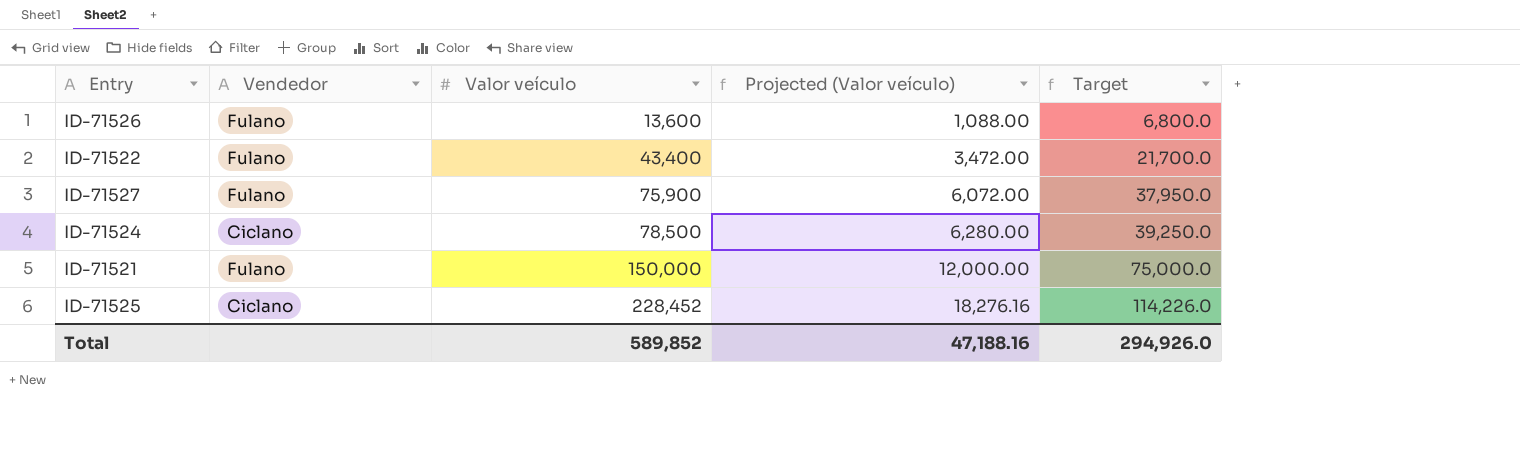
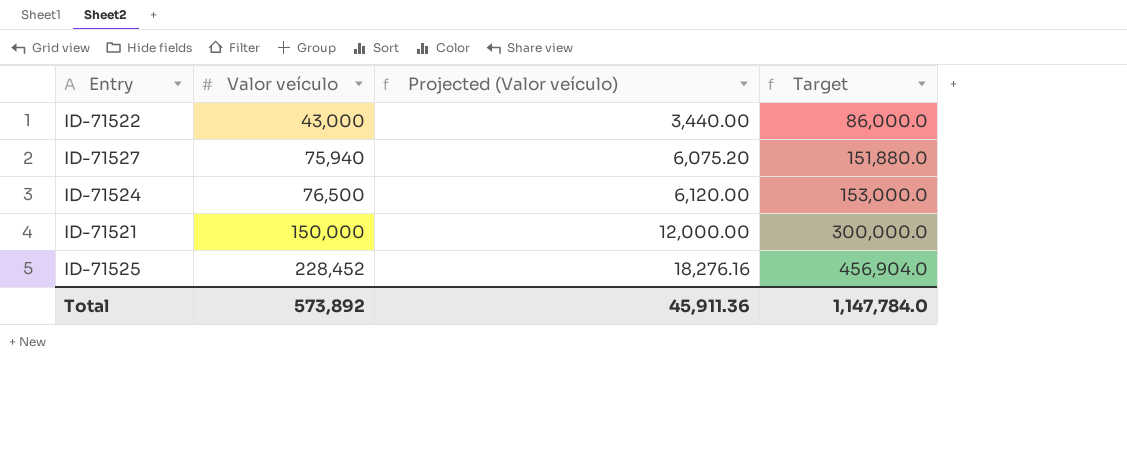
column Vendedor | position: 2 -> none
column Target | formula: [Valor veículo] * 0.5 -> [Valor veículo] * 2
row ID-71526: Fulano | 13,600 | 1,088.00 | 6,800.0 -> none
ID-71522 | Valor veículo: 43,400 -> 43,000
ID-71522 | Projected (Valor veículo): 3,472.00 -> 3,440.00
ID-71527 | Valor veículo: 75,900 -> 75,940
ID-71527 | Projected (Valor veículo): 6,072.00 -> 6,075.20
ID-71524 | Valor veículo: 78,500 -> 76,500
ID-71524 | Projected (Valor veículo): 6,280.00 -> 6,120.00
Total | Valor veículo: 589,852 -> 573,892
Total | Projected (Valor veículo): 47,188.16 -> 45,911.36
Total | Target: 294,926.0 -> 1,147,784.0

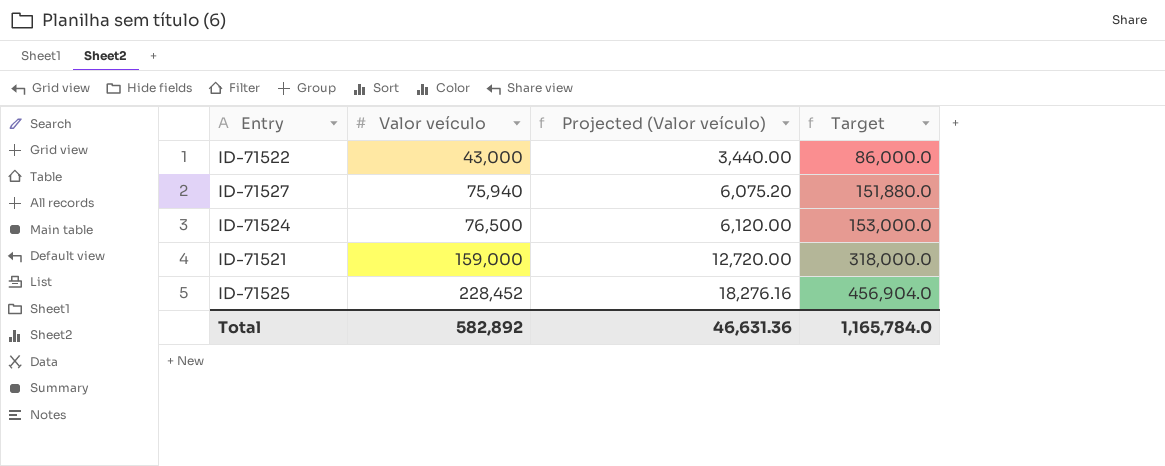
ID-71521 | Valor veículo: 150,000 -> 159,000
ID-71521 | Projected (Valor veículo): 12,000.00 -> 12,720.00
ID-71521 | Target: 300,000.0 -> 318,000.0
Total | Valor veículo: 573,892 -> 582,892
Total | Projected (Valor veículo): 45,911.36 -> 46,631.36
Total | Target: 1,147,784.0 -> 1,165,784.0

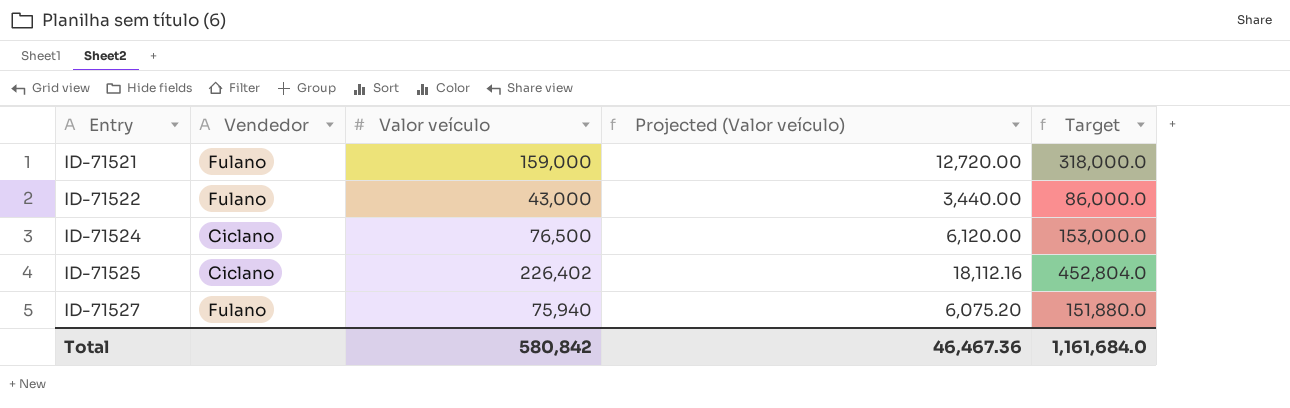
row order: Valor veículo ascending -> Entry ascending
column Vendedor | position: none -> 2
ID-71525 | Valor veículo: 228,452 -> 226,402
ID-71525 | Projected (Valor veículo): 18,276.16 -> 18,112.16
ID-71525 | Target: 456,904.0 -> 452,804.0
Total | Valor veículo: 582,892 -> 580,842
Total | Projected (Valor veículo): 46,631.36 -> 46,467.36
Total | Target: 1,165,784.0 -> 1,161,684.0

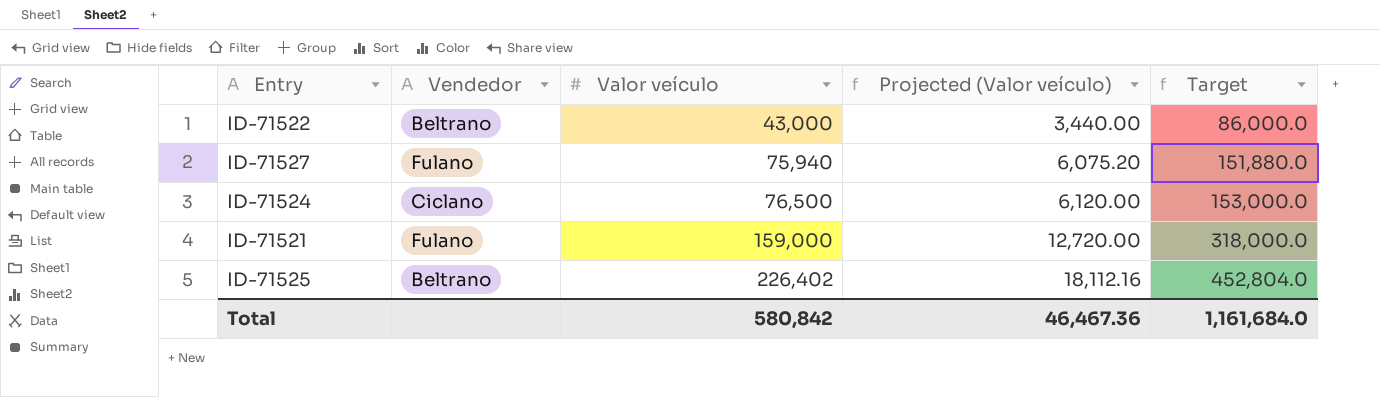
row order: Entry ascending -> Valor veículo ascending
ID-71522 | Vendedor: Fulano -> Beltrano
ID-71525 | Vendedor: Ciclano -> Beltrano

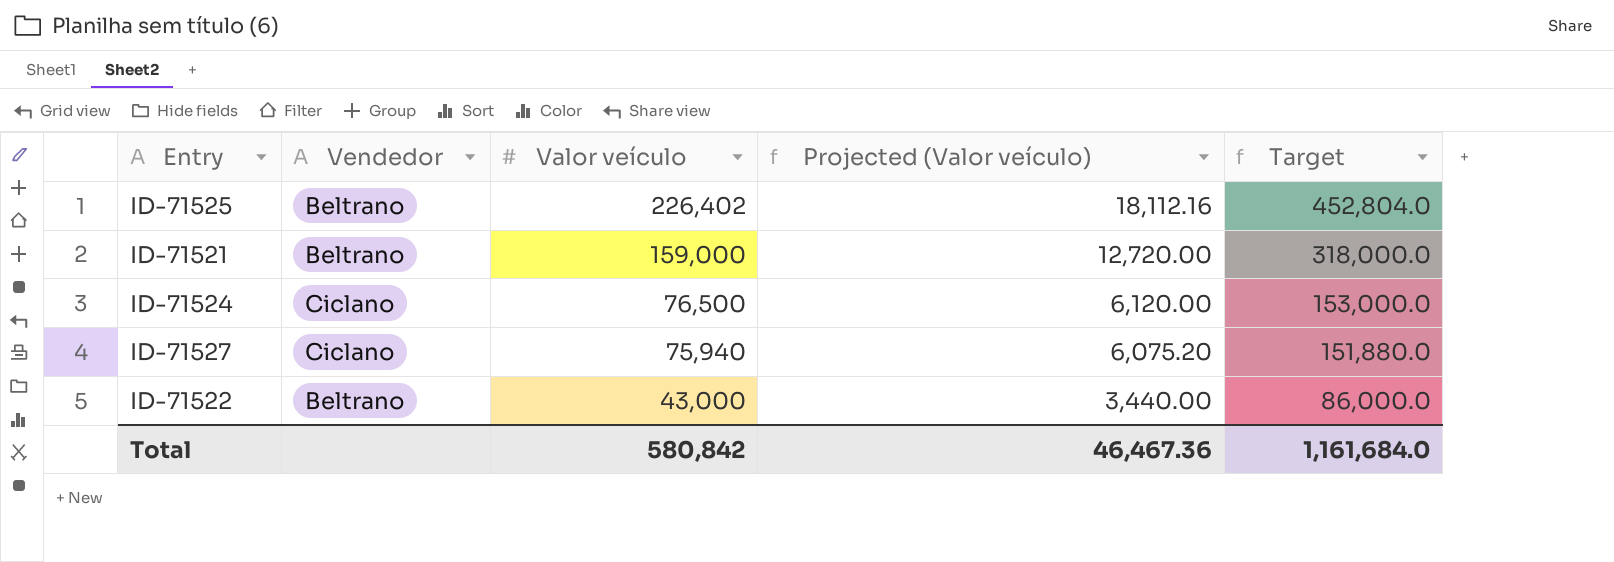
row order: Valor veículo ascending -> Valor veículo descending
ID-71521 | Vendedor: Fulano -> Beltrano
ID-71527 | Vendedor: Fulano -> Ciclano

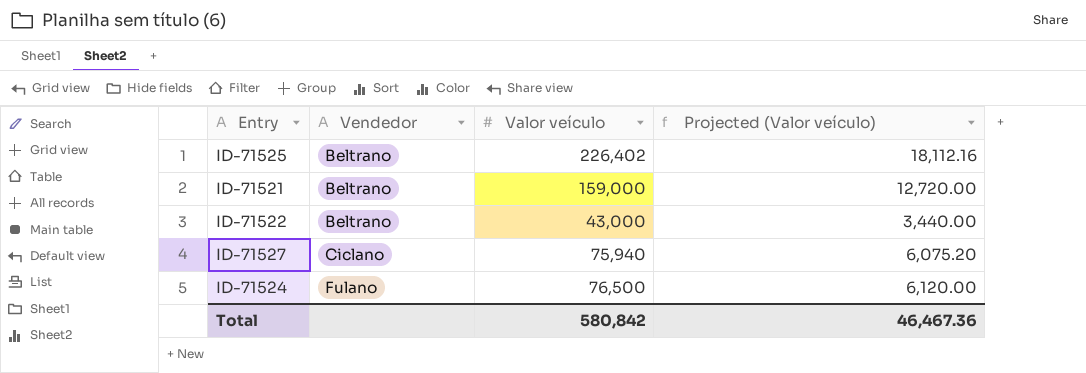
row order: Valor veículo descending -> Vendedor ascending
column Target | formula: [Valor veículo] * 2 -> none
ID-71524 | Vendedor: Ciclano -> Fulano

